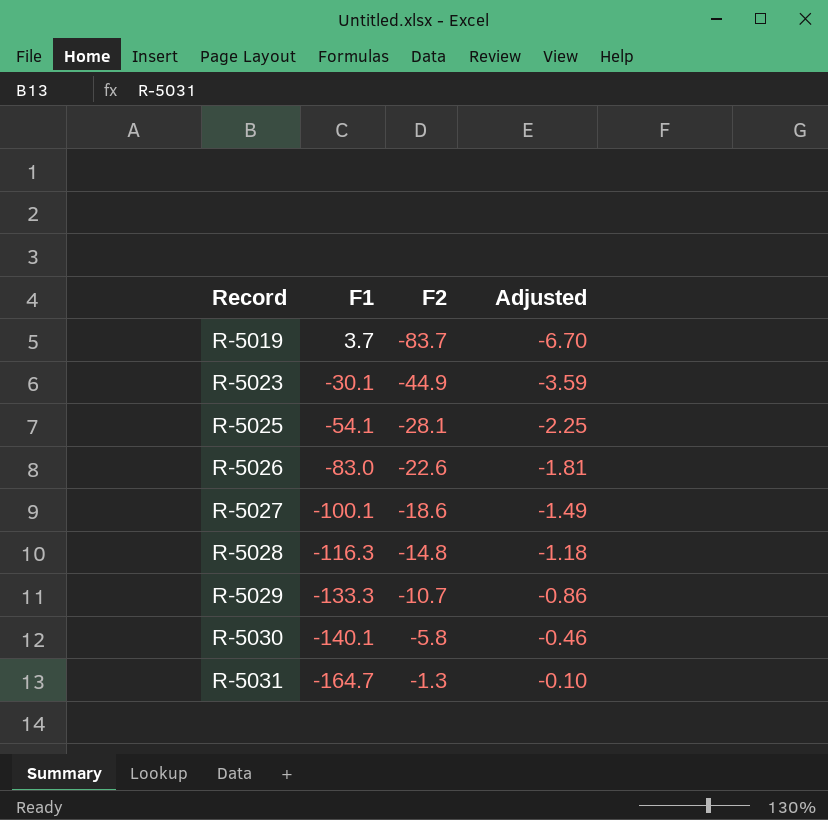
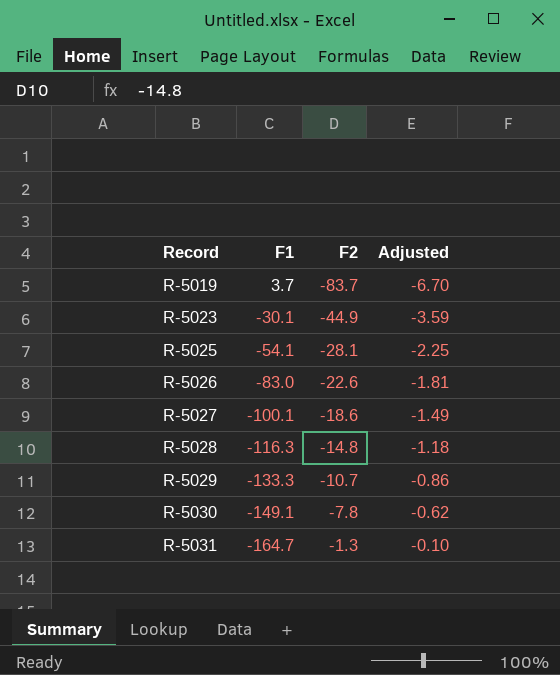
R-5030 | F1: -140.1 -> -149.1
R-5030 | F2: -5.8 -> -7.8
R-5030 | Adjusted: -0.46 -> -0.62

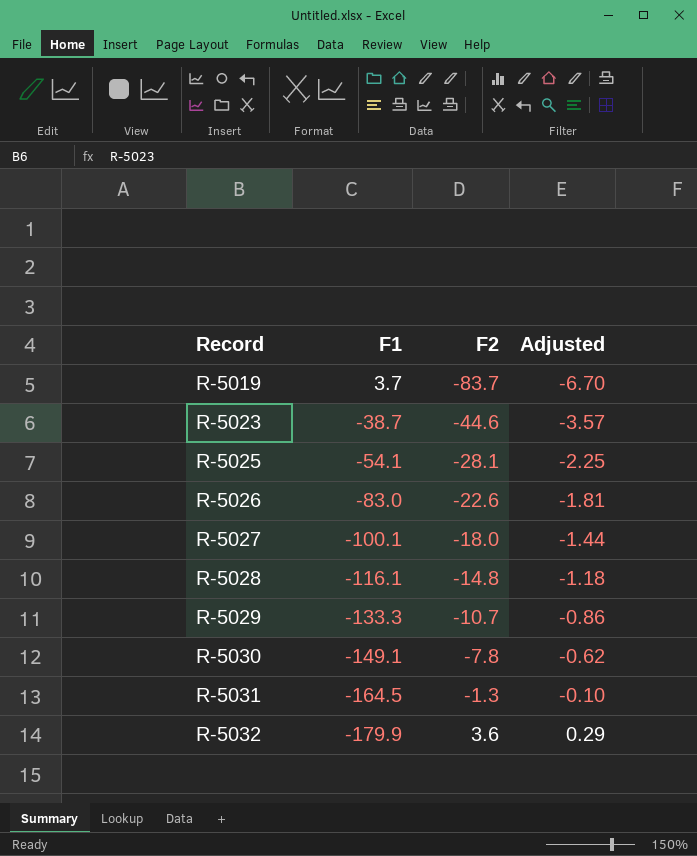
R-5023 | F1: -30.1 -> -38.7
R-5023 | F2: -44.9 -> -44.6
R-5023 | Adjusted: -3.59 -> -3.57
R-5027 | F2: -18.6 -> -18.0
R-5027 | Adjusted: -1.49 -> -1.44
R-5028 | F1: -116.3 -> -116.1
R-5031 | F1: -164.7 -> -164.5
row R-5032: none -> -179.9 | 3.6 | 0.29

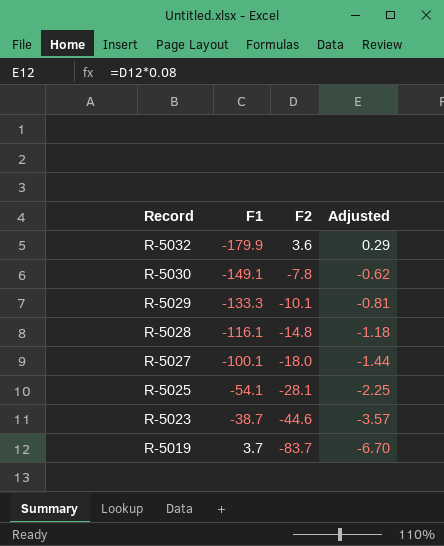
row order: Record ascending -> Record descending
row R-5026: -83.0 | -22.6 | -1.81 -> none
row R-5031: -164.5 | -1.3 | -0.10 -> none
R-5029 | F2: -10.7 -> -10.1
R-5029 | Adjusted: -0.86 -> -0.81

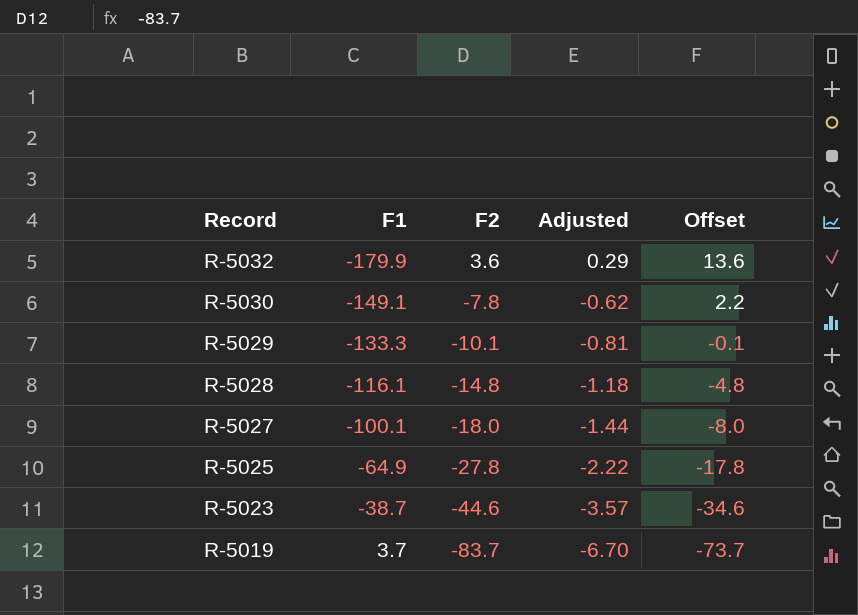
column Offset | formula: none -> [F2] + 10
R-5025 | F1: -54.1 -> -64.9
R-5025 | F2: -28.1 -> -27.8
R-5025 | Adjusted: -2.25 -> -2.22

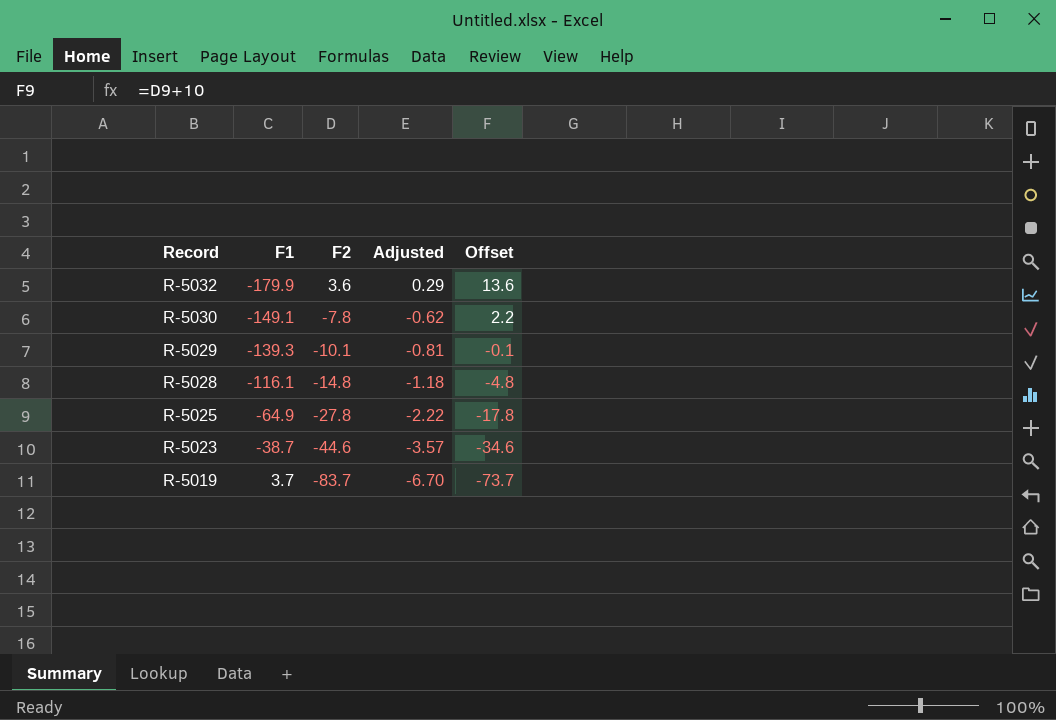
row R-5027: -100.1 | -18.0 | -1.44 | -8.0 -> none
R-5029 | F1: -133.3 -> -139.3

